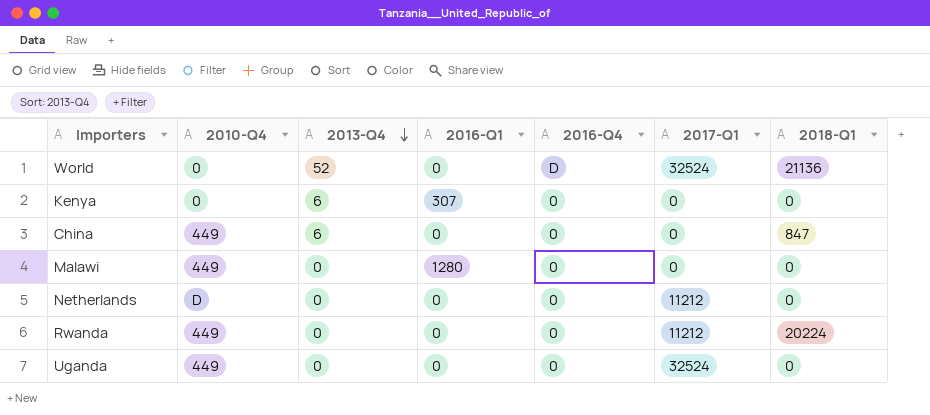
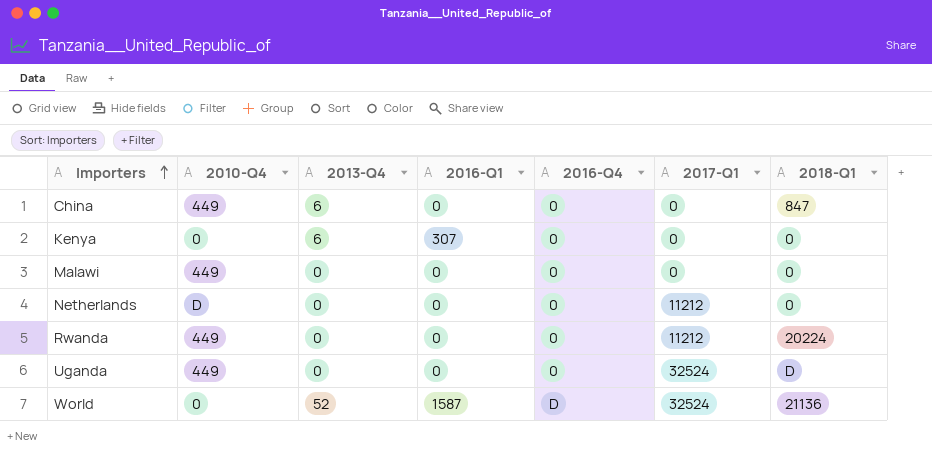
row order: 2013-Q4 descending -> Importers ascending
Malawi | 2016-Q1: 1280 -> 0
Uganda | 2018-Q1: 0 -> D
World | 2016-Q1: 0 -> 1587

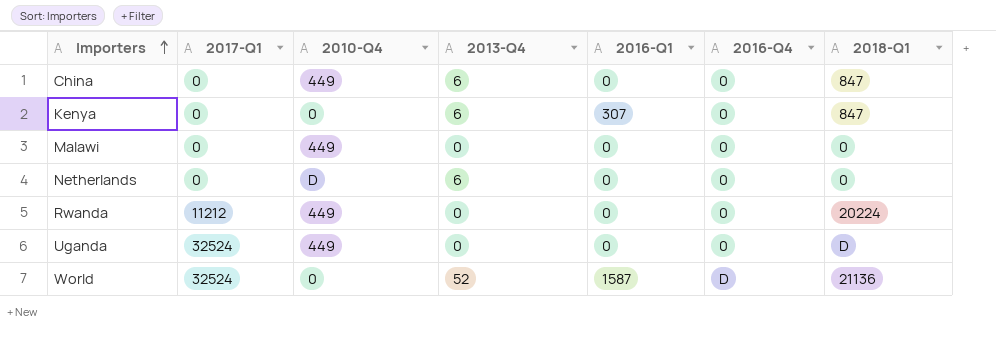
column 2017-Q1 | position: 6 -> 2
Kenya | 2018-Q1: 0 -> 847
Netherlands | 2017-Q1: 11212 -> 0
Netherlands | 2013-Q4: 0 -> 6

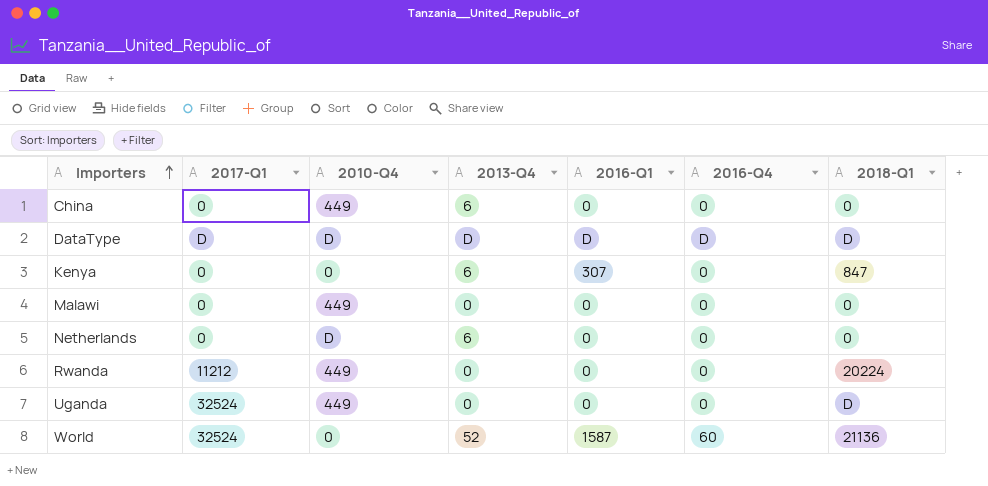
China | 2018-Q1: 847 -> 0
row DataType: none -> D | D | D | D | D | D
World | 2016-Q4: D -> 60

